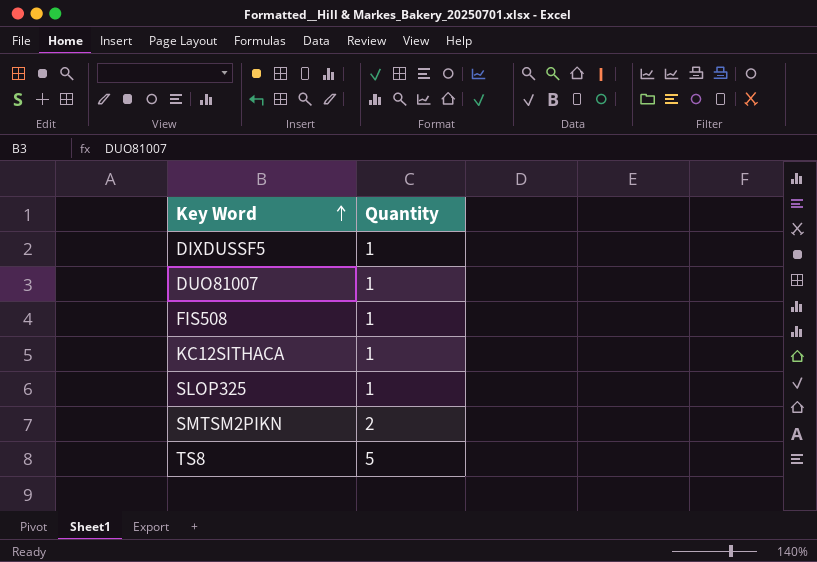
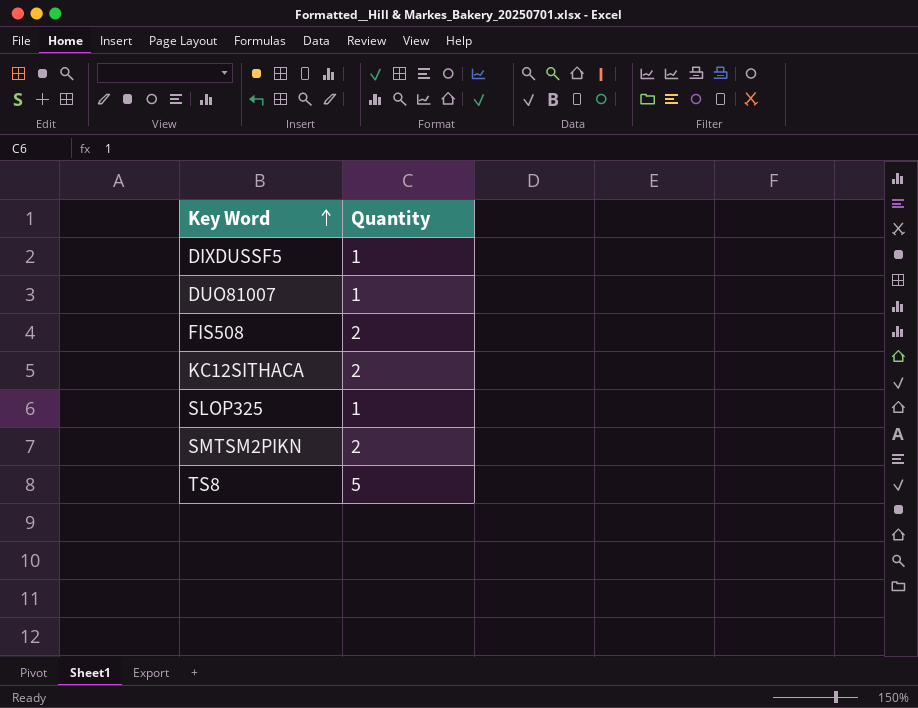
FIS508 | Quantity: 1 -> 2
KC12SITHACA | Quantity: 1 -> 2

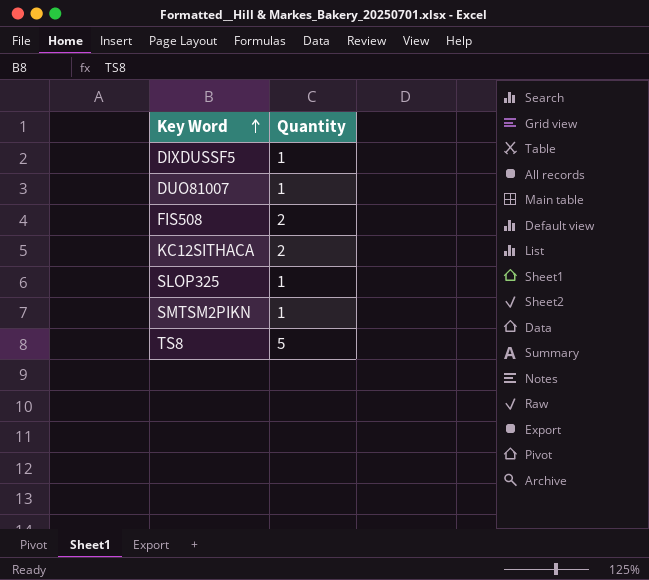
SMTSM2PIKN | Quantity: 2 -> 1

